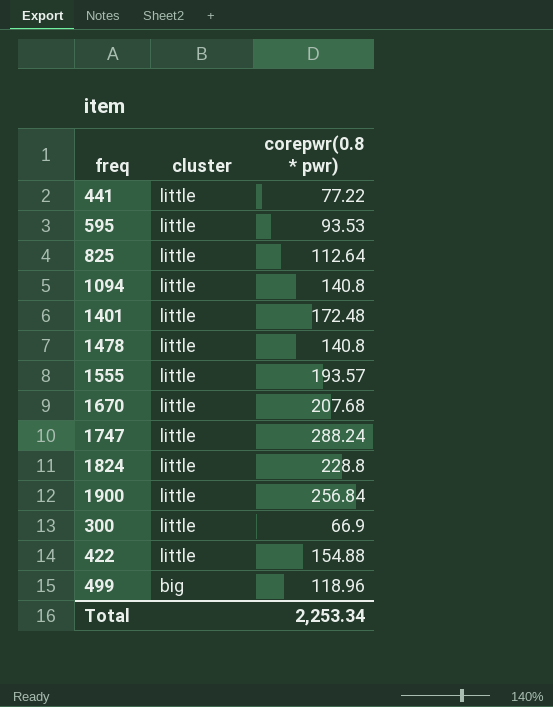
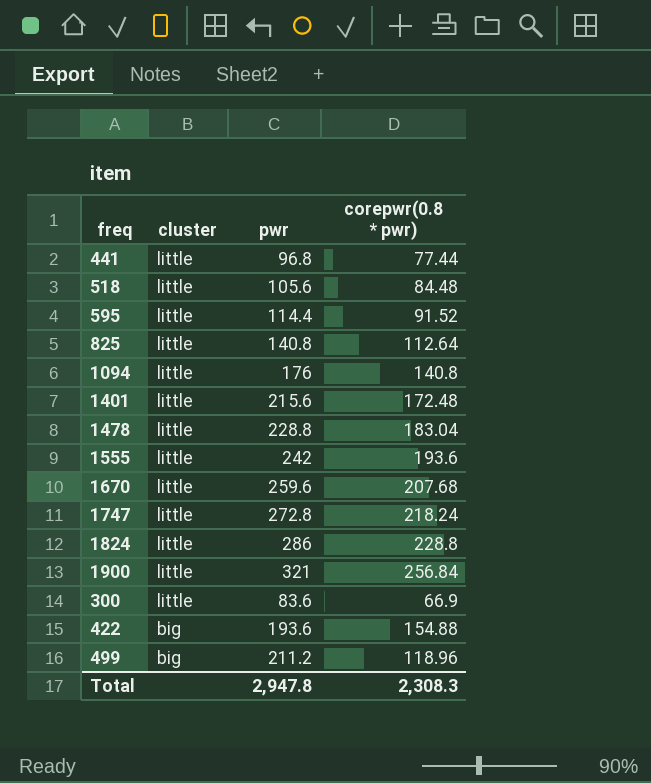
column pwr | position: none -> 3
441 | corepwr(0.8 * pwr): 77.22 -> 77.44
row 518: none -> little | 105.6 | 84.48
595 | corepwr(0.8 * pwr): 93.53 -> 91.52
1478 | corepwr(0.8 * pwr): 140.8 -> 183.04
1555 | corepwr(0.8 * pwr): 193.57 -> 193.6
1747 | corepwr(0.8 * pwr): 288.24 -> 218.24
422 | cluster: little -> big
Total | corepwr(0.8 * pwr): 2,253.34 -> 2,308.3

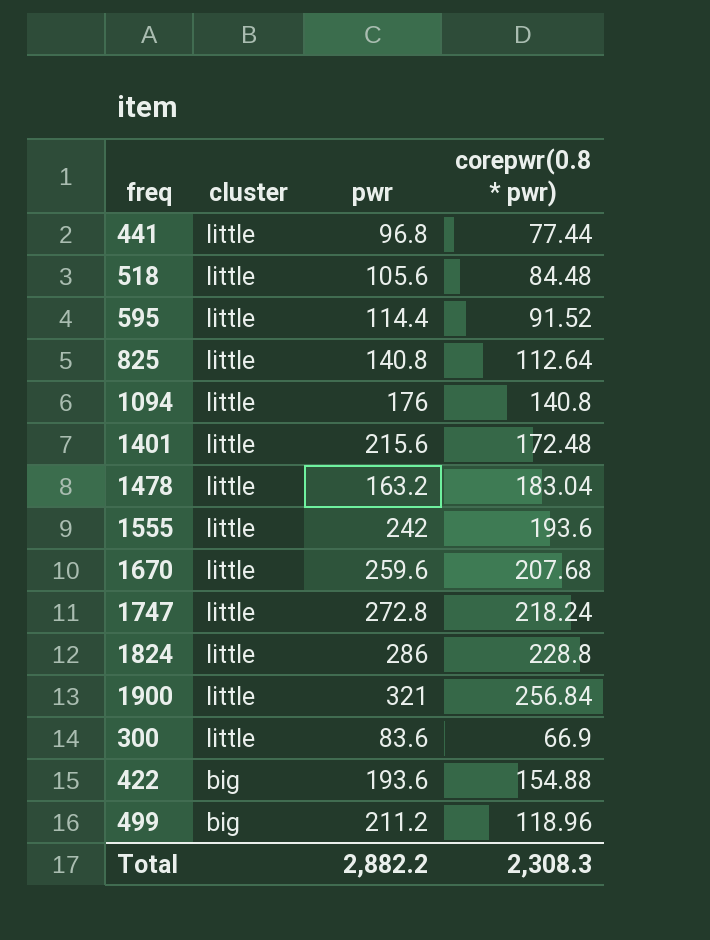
1478 | pwr: 228.8 -> 163.2
Total | pwr: 2,947.8 -> 2,882.2

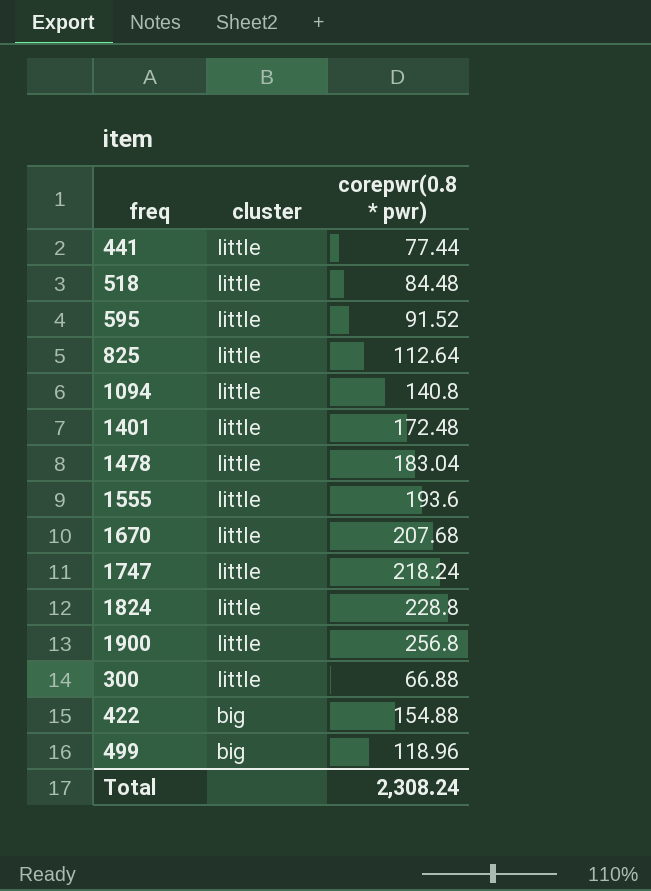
column pwr | position: 3 -> none
1900 | corepwr(0.8 * pwr): 256.84 -> 256.8
300 | corepwr(0.8 * pwr): 66.9 -> 66.88
Total | corepwr(0.8 * pwr): 2,308.3 -> 2,308.24

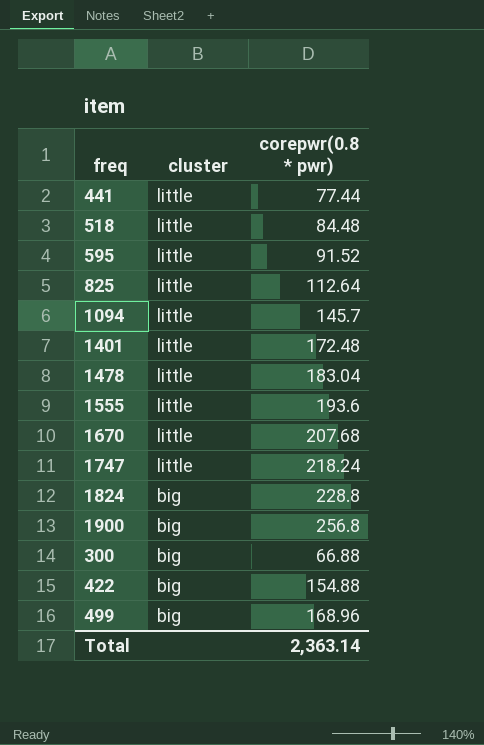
1094 | corepwr(0.8 * pwr): 140.8 -> 145.7
1824 | cluster: little -> big
1900 | cluster: little -> big
300 | cluster: little -> big
499 | corepwr(0.8 * pwr): 118.96 -> 168.96
Total | corepwr(0.8 * pwr): 2,308.24 -> 2,363.14

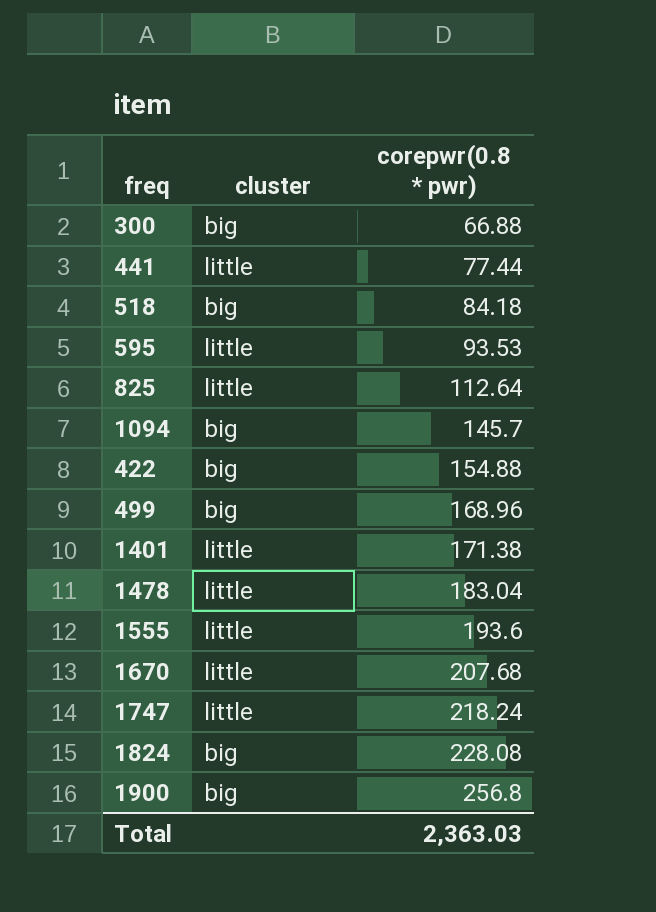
row order: cluster descending -> corepwr(0.8 * pwr) ascending
518 | cluster: little -> big
518 | corepwr(0.8 * pwr): 84.48 -> 84.18
595 | corepwr(0.8 * pwr): 91.52 -> 93.53
1094 | cluster: little -> big
1401 | corepwr(0.8 * pwr): 172.48 -> 171.38
1824 | corepwr(0.8 * pwr): 228.8 -> 228.08
Total | corepwr(0.8 * pwr): 2,363.14 -> 2,363.03

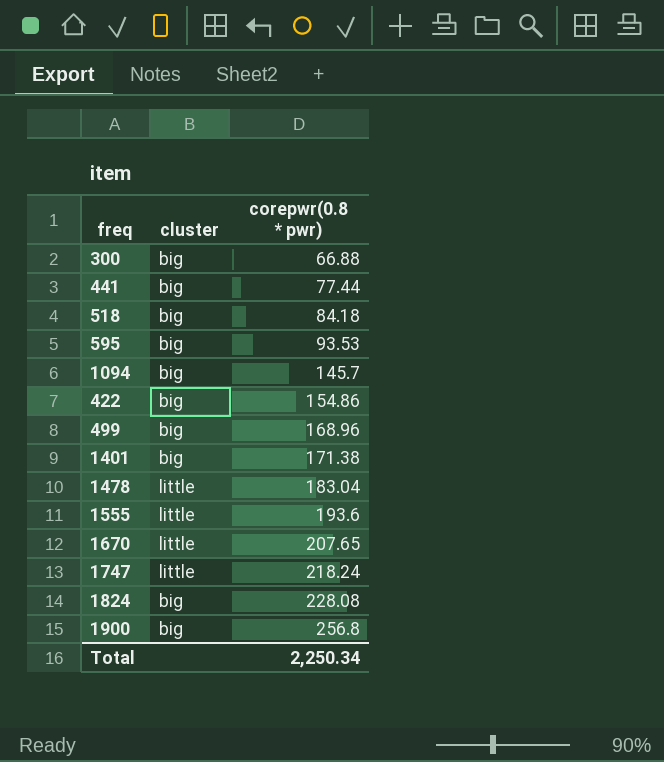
row 825: little | 112.64 -> none
441 | cluster: little -> big
595 | cluster: little -> big
422 | corepwr(0.8 * pwr): 154.88 -> 154.86
1401 | cluster: little -> big
1670 | corepwr(0.8 * pwr): 207.68 -> 207.65
Total | corepwr(0.8 * pwr): 2,363.03 -> 2,250.34

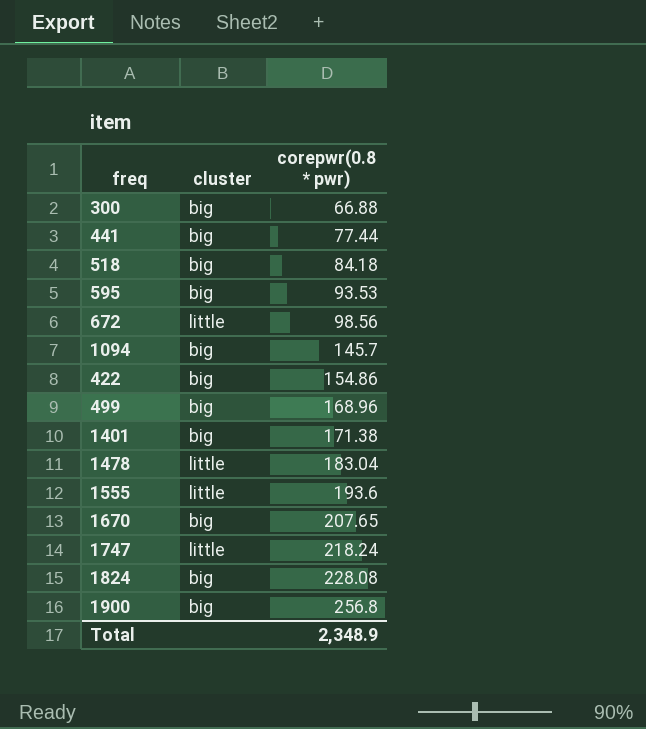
row 672: none -> little | 98.56
1670 | cluster: little -> big
Total | corepwr(0.8 * pwr): 2,250.34 -> 2,348.9

